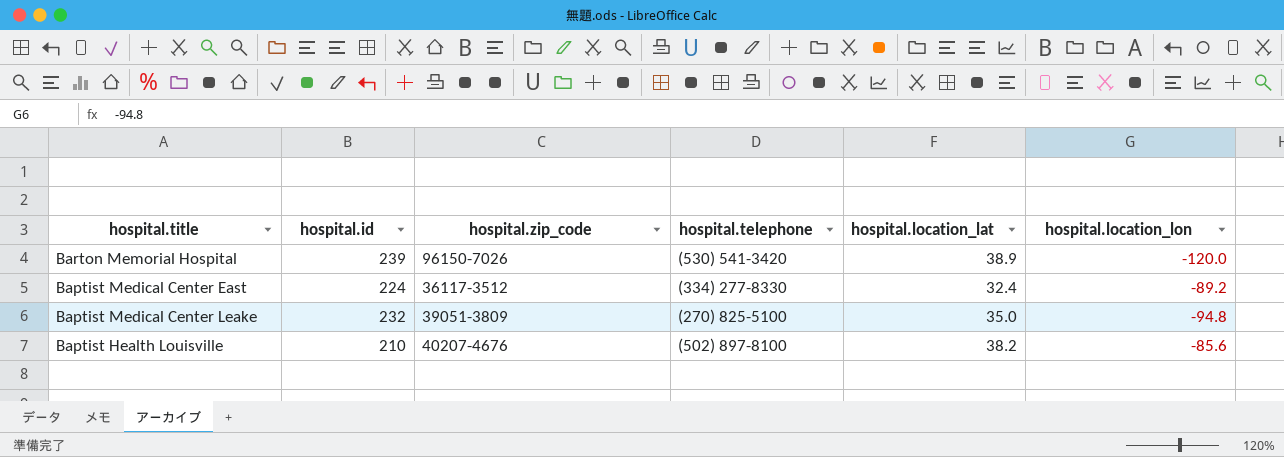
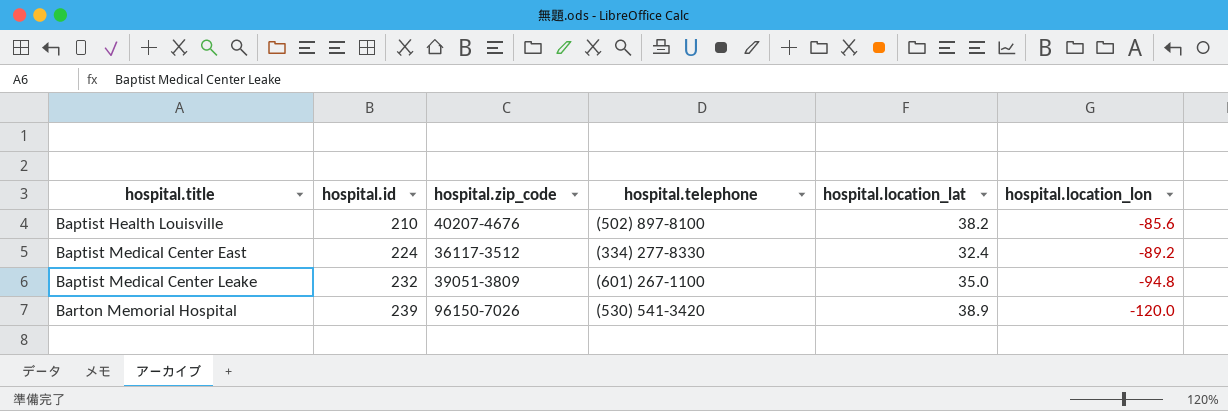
row order: none -> hospital.title ascending
Baptist Medical Center Leake | hospital.telephone: (270) 825-5100 -> (601) 267-1100

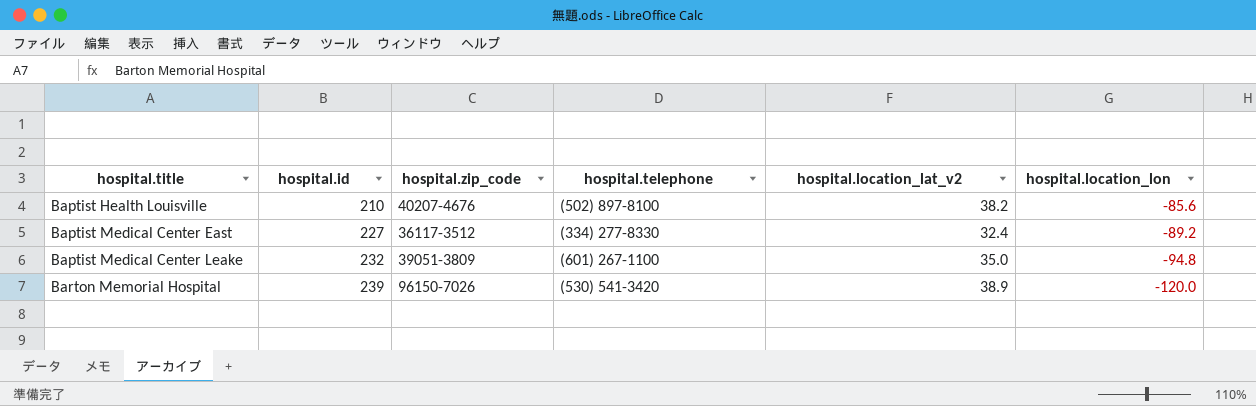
column name: hospital.location_lat -> hospital.location_lat_v2
Baptist Medical Center East | hospital.id: 224 -> 227

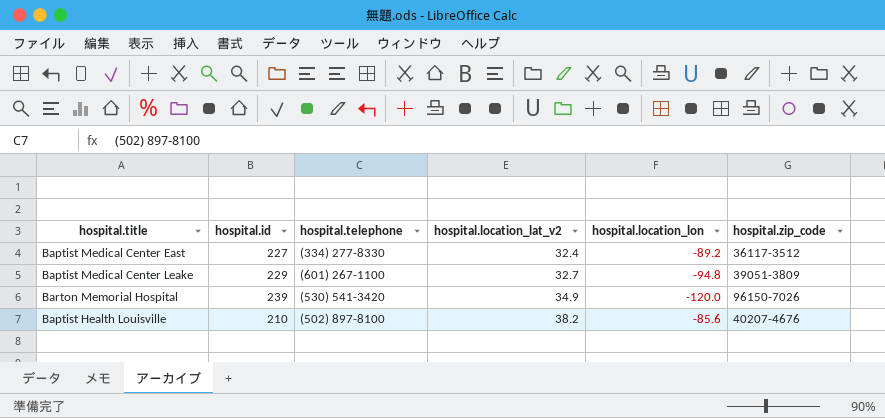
row order: hospital.title ascending -> hospital.location_lat_v2 ascending
column hospital.zip_code | position: 3 -> 6
Baptist Medical Center Leake | hospital.id: 232 -> 229
Baptist Medical Center Leake | hospital.location_lat_v2: 35.0 -> 32.7
Barton Memorial Hospital | hospital.location_lat_v2: 38.9 -> 34.9

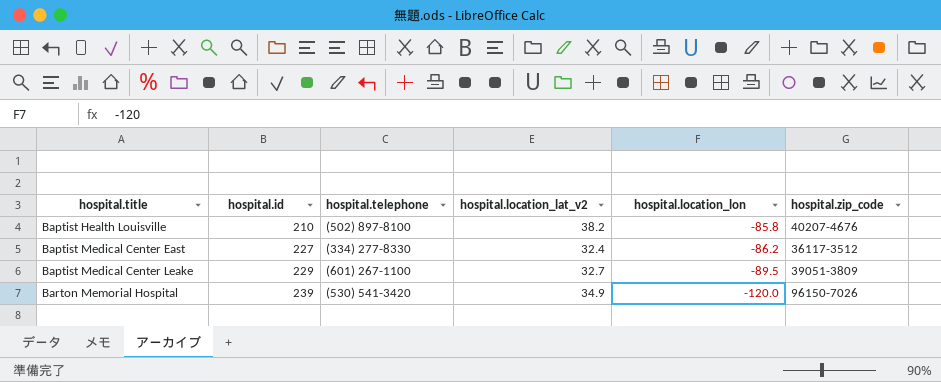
row order: hospital.location_lat_v2 ascending -> hospital.title ascending
Baptist Health Louisville | hospital.location_lon: -85.6 -> -85.8
Baptist Medical Center East | hospital.location_lon: -89.2 -> -86.2
Baptist Medical Center Leake | hospital.location_lon: -94.8 -> -89.5

